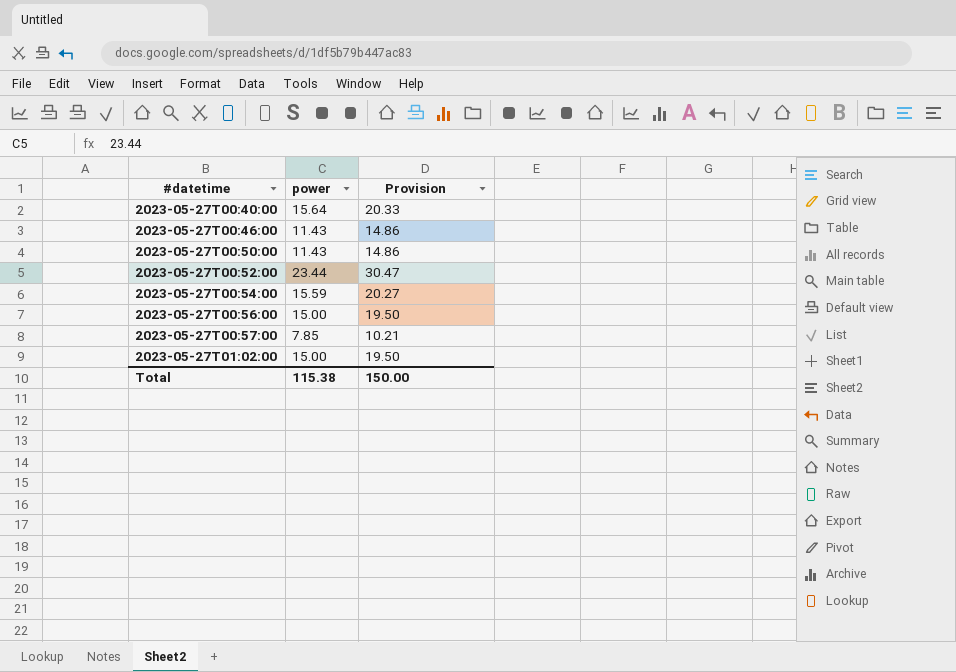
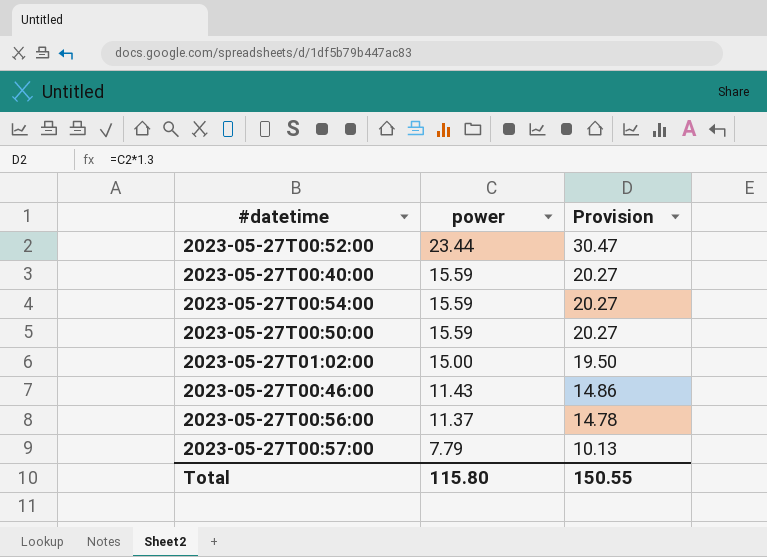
row order: #datetime ascending -> power descending
2023-05-27T00:40:00 | power: 15.64 -> 15.59
2023-05-27T00:40:00 | Provision: 20.33 -> 20.27
2023-05-27T00:50:00 | power: 11.43 -> 15.59
2023-05-27T00:50:00 | Provision: 14.86 -> 20.27
2023-05-27T00:56:00 | power: 15.00 -> 11.37
2023-05-27T00:56:00 | Provision: 19.50 -> 14.78
2023-05-27T00:57:00 | power: 7.85 -> 7.79
2023-05-27T00:57:00 | Provision: 10.21 -> 10.13
Total | power: 115.38 -> 115.80
Total | Provision: 150.00 -> 150.55

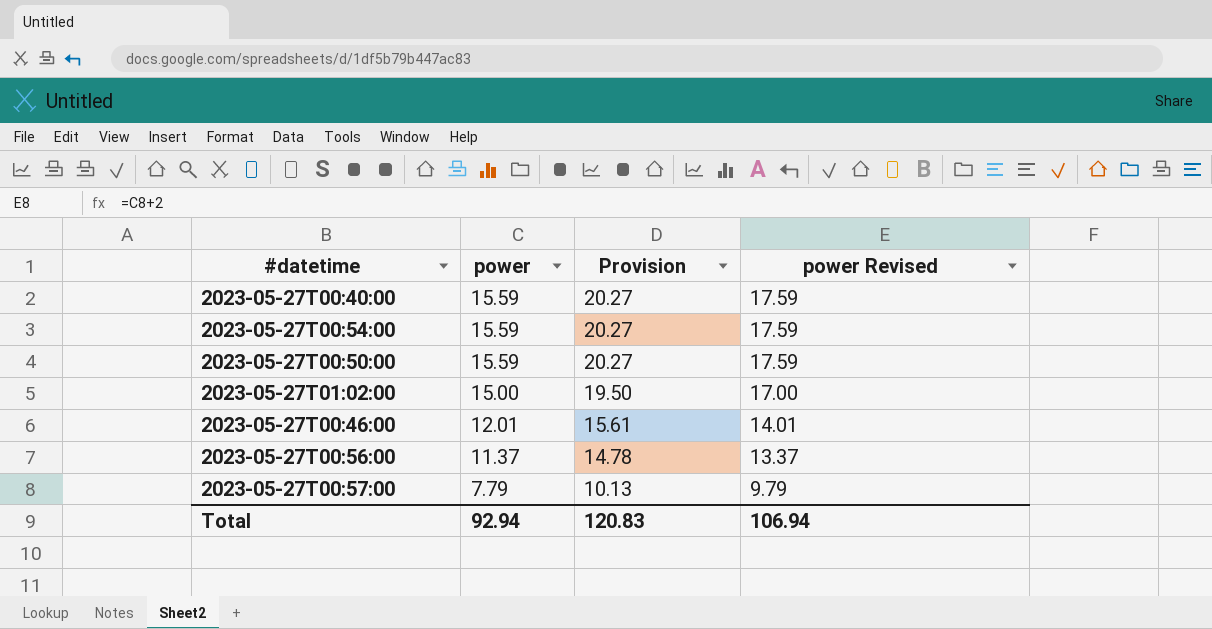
column power Revised | formula: none -> [power] + 2
row 2023-05-27T00:52:00: 23.44 | 30.47 -> none
2023-05-27T00:46:00 | power: 11.43 -> 12.01
2023-05-27T00:46:00 | Provision: 14.86 -> 15.61
Total | power: 115.80 -> 92.94
Total | Provision: 150.55 -> 120.83

